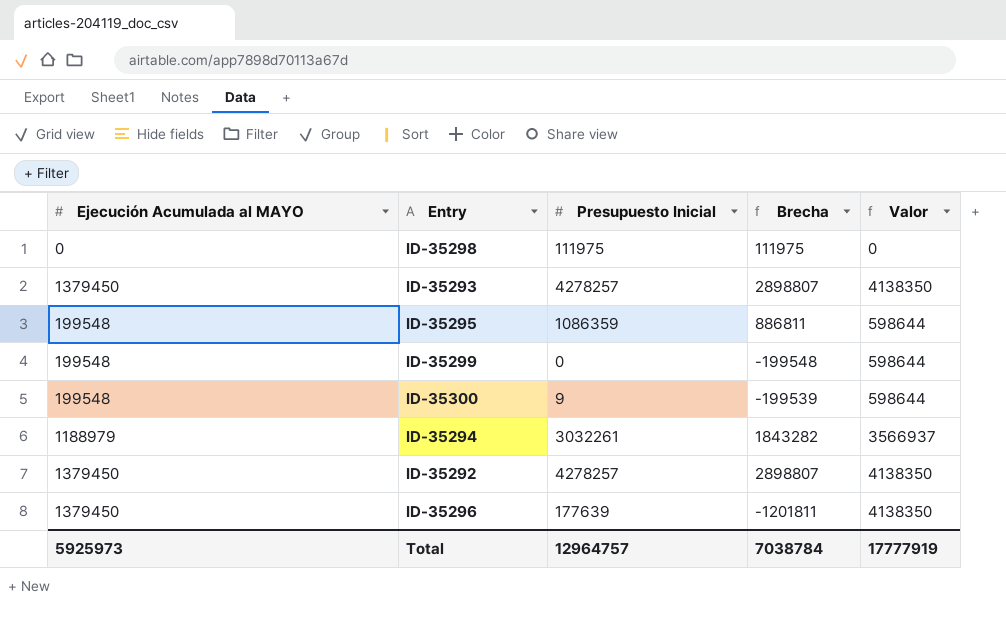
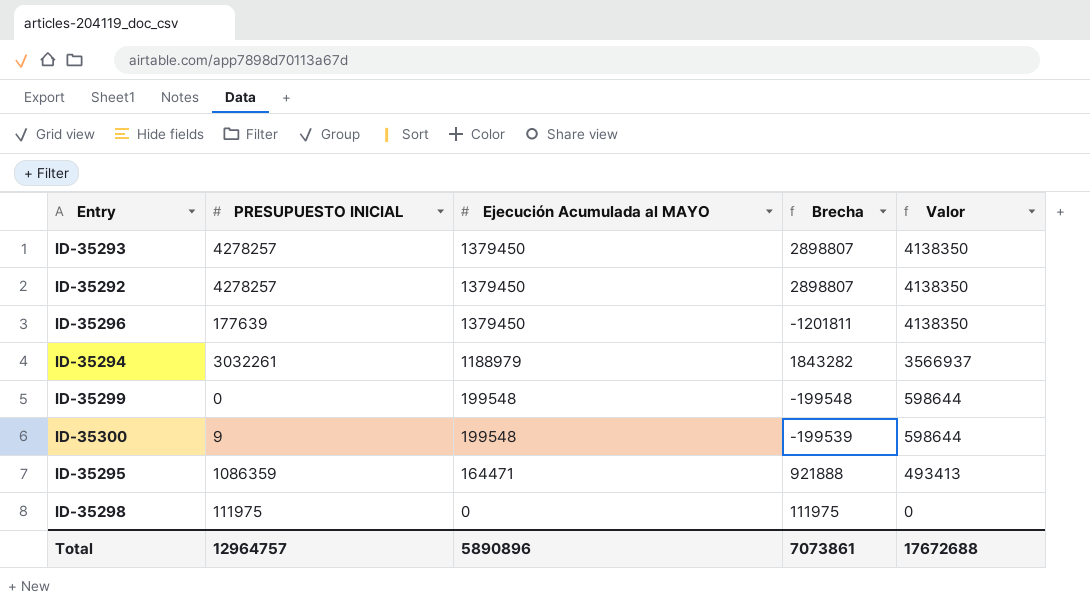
row order: none -> Ejecución Acumulada al MAYO descending
column name: Presupuesto Inicial -> PRESUPUESTO INICIAL
column Ejecución Acumulada al MAYO | position: 1 -> 3
ID-35295 | Ejecución Acumulada al MAYO: 199548 -> 164471
ID-35295 | Brecha: 886811 -> 921888
ID-35295 | Valor: 598644 -> 493413
Total | Ejecución Acumulada al MAYO: 5925973 -> 5890896
Total | Brecha: 7038784 -> 7073861
Total | Valor: 17777919 -> 17672688

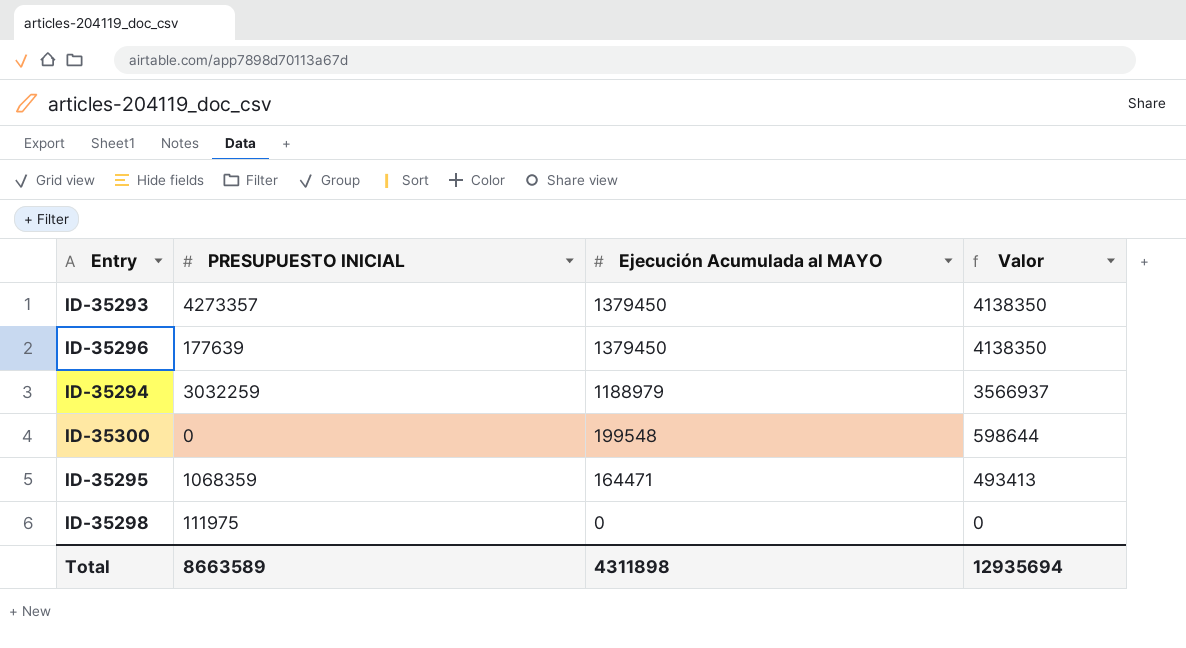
column Brecha | formula: [PRESUPUESTO INICIAL] - [Ejecución Acumulada al MAYO] -> none
row ID-35292: 4278257 | 1379450 | 2898807 | 4138350 -> none
row ID-35299: 0 | 199548 | -199548 | 598644 -> none
ID-35293 | PRESUPUESTO INICIAL: 4278257 -> 4273357
ID-35294 | PRESUPUESTO INICIAL: 3032261 -> 3032259
ID-35300 | PRESUPUESTO INICIAL: 9 -> 0
ID-35295 | PRESUPUESTO INICIAL: 1086359 -> 1068359
Total | PRESUPUESTO INICIAL: 12964757 -> 8663589
Total | Ejecución Acumulada al MAYO: 5890896 -> 4311898
Total | Valor: 17672688 -> 12935694

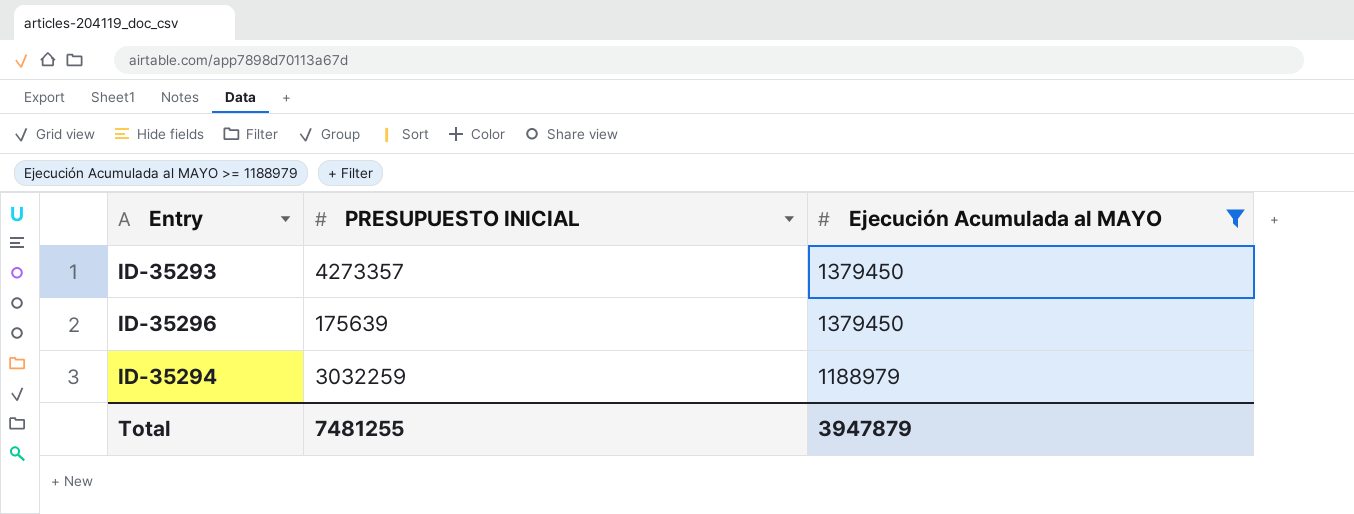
filter: none -> Ejecución Acumulada al MAYO >= 1188979
column Valor | formula: [Ejecución Acumulada al MAYO] * 3 -> none
ID-35296 | PRESUPUESTO INICIAL: 177639 -> 175639
Total | PRESUPUESTO INICIAL: 8663589 -> 7481255
Total | Ejecución Acumulada al MAYO: 4311898 -> 3947879

